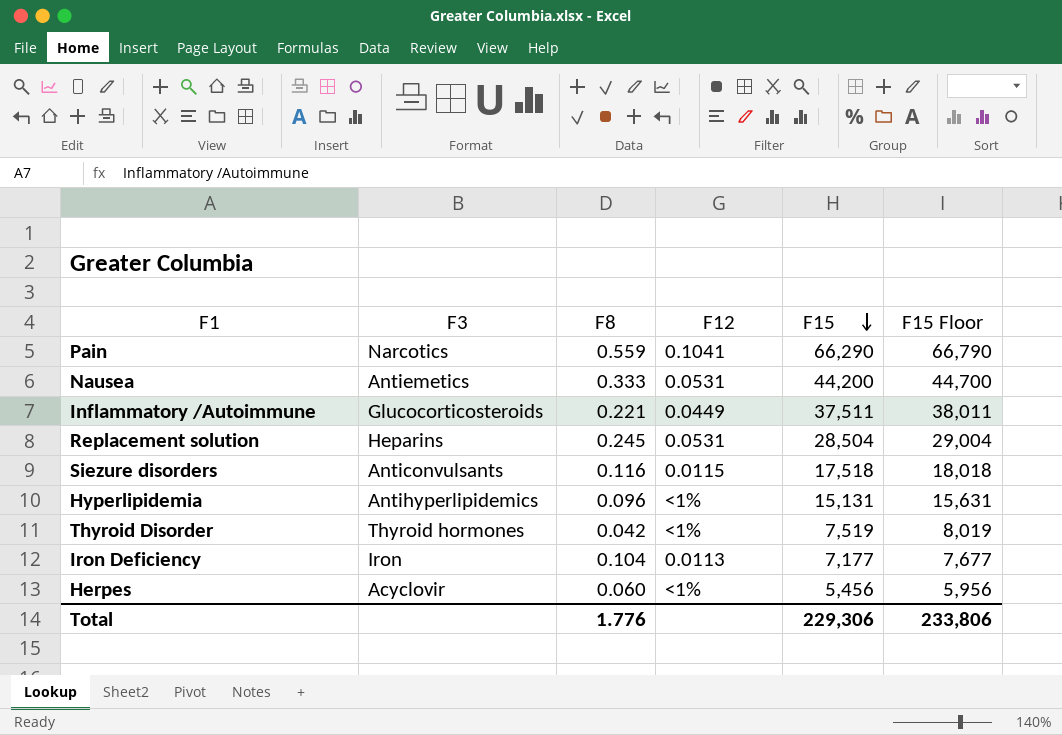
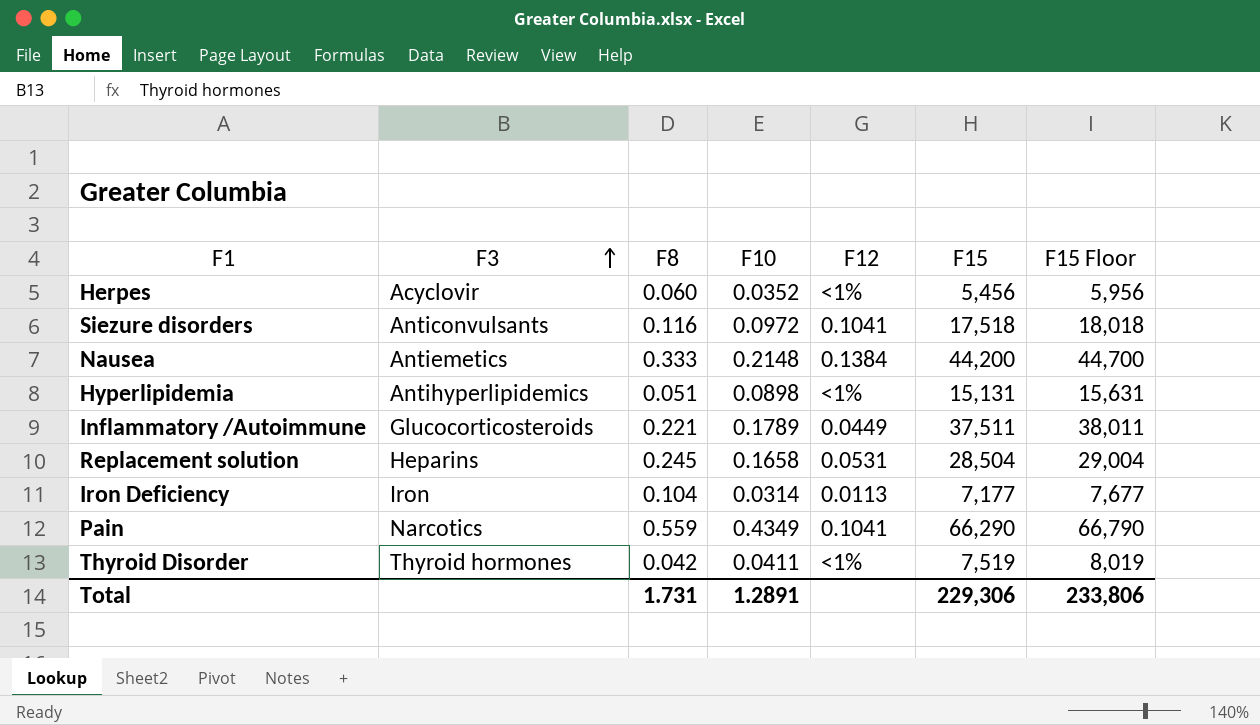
row order: F15 descending -> F3 ascending
column F10 | position: none -> 4
Siezure disorders | F12: 0.0115 -> 0.1041
Nausea | F12: 0.0531 -> 0.1384
Hyperlipidemia | F8: 0.096 -> 0.051
Total | F8: 1.776 -> 1.731

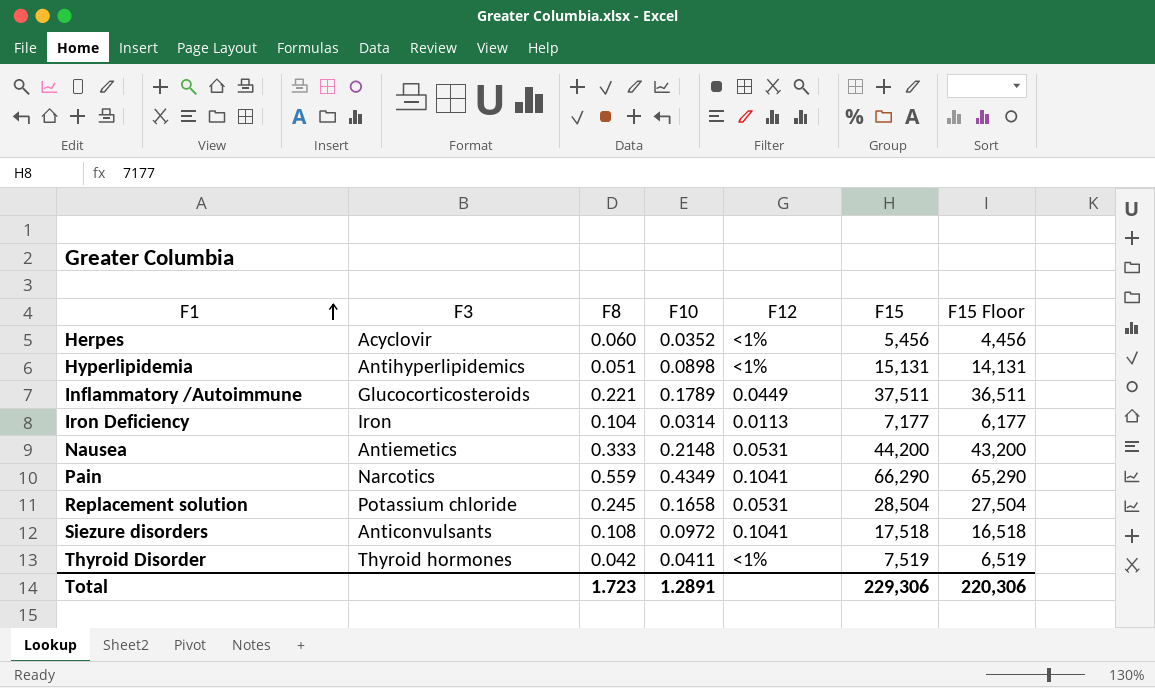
row order: F3 ascending -> F1 ascending
column F15 Floor | formula: [F15] + 500 -> [F15] - 1000
Nausea | F12: 0.1384 -> 0.0531
Replacement solution | F3: Heparins -> Potassium chloride
Siezure disorders | F8: 0.116 -> 0.108
Total | F8: 1.731 -> 1.723
Total | F15 Floor: 233,806 -> 220,306

